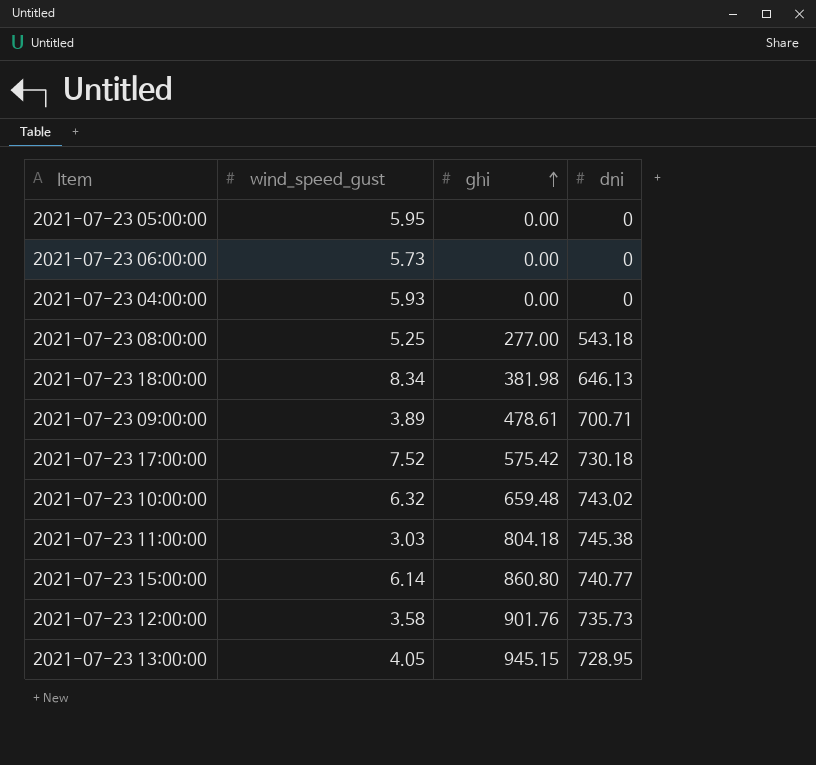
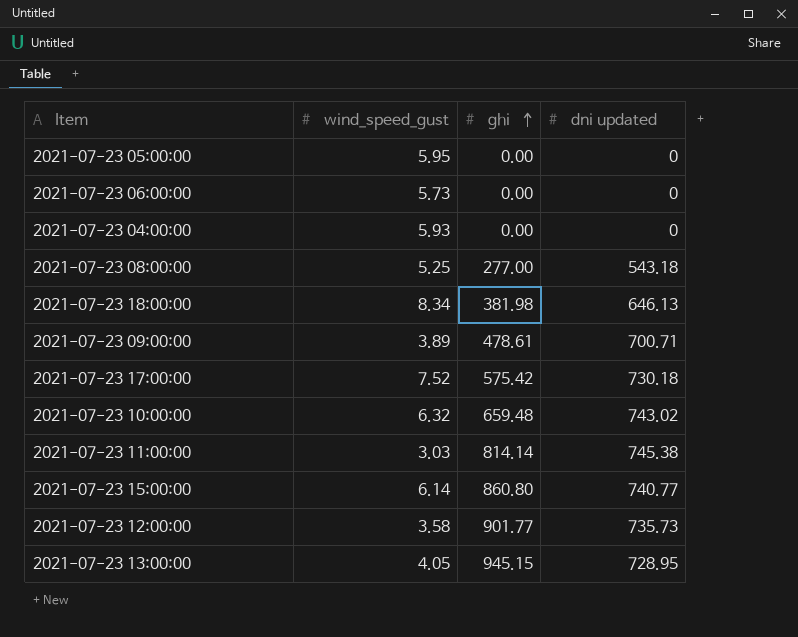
column name: dni -> dni updated
2021-07-23 11:00:00 | ghi: 804.18 -> 814.14
2021-07-23 12:00:00 | ghi: 901.76 -> 901.77

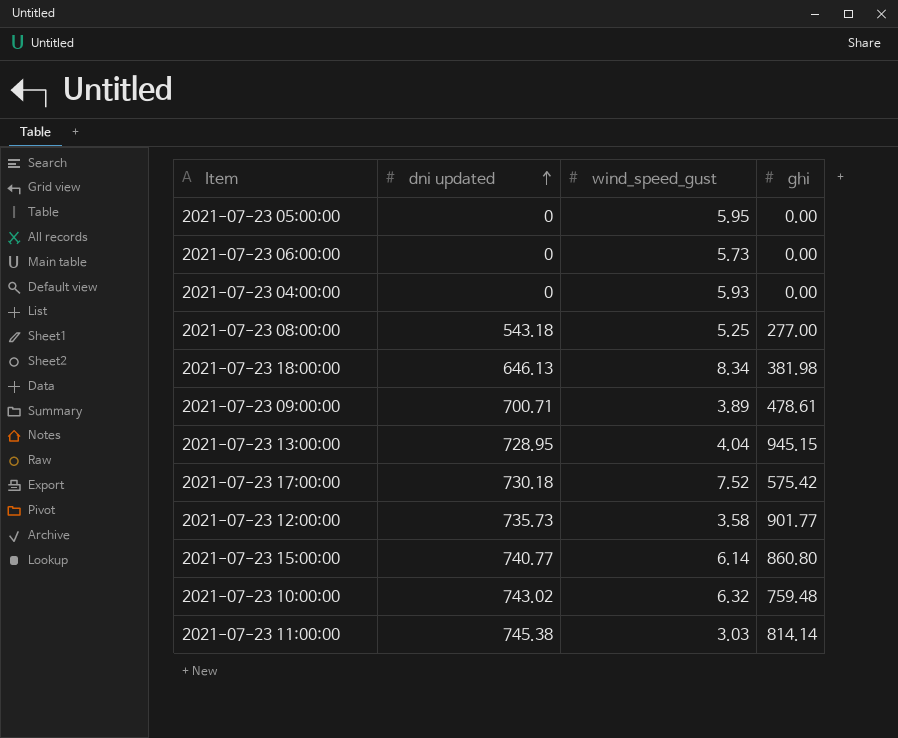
row order: ghi ascending -> dni updated ascending
column dni updated | position: 4 -> 2
2021-07-23 13:00:00 | wind_speed_gust: 4.05 -> 4.04
2021-07-23 10:00:00 | ghi: 659.48 -> 759.48

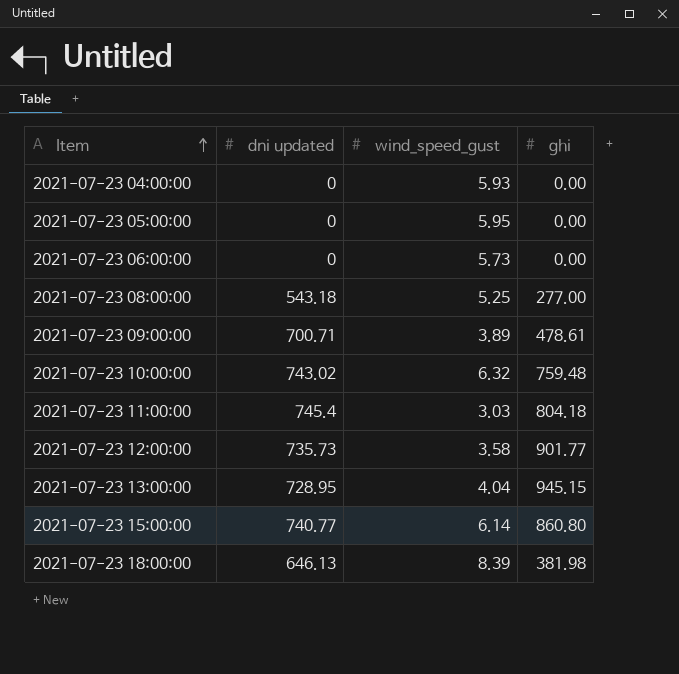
row order: dni updated ascending -> Item ascending
row 2021-07-23 17:00:00: 730.18 | 7.52 | 575.42 -> none
2021-07-23 11:00:00 | dni updated: 745.38 -> 745.4
2021-07-23 11:00:00 | ghi: 814.14 -> 804.18
2021-07-23 18:00:00 | wind_speed_gust: 8.34 -> 8.39

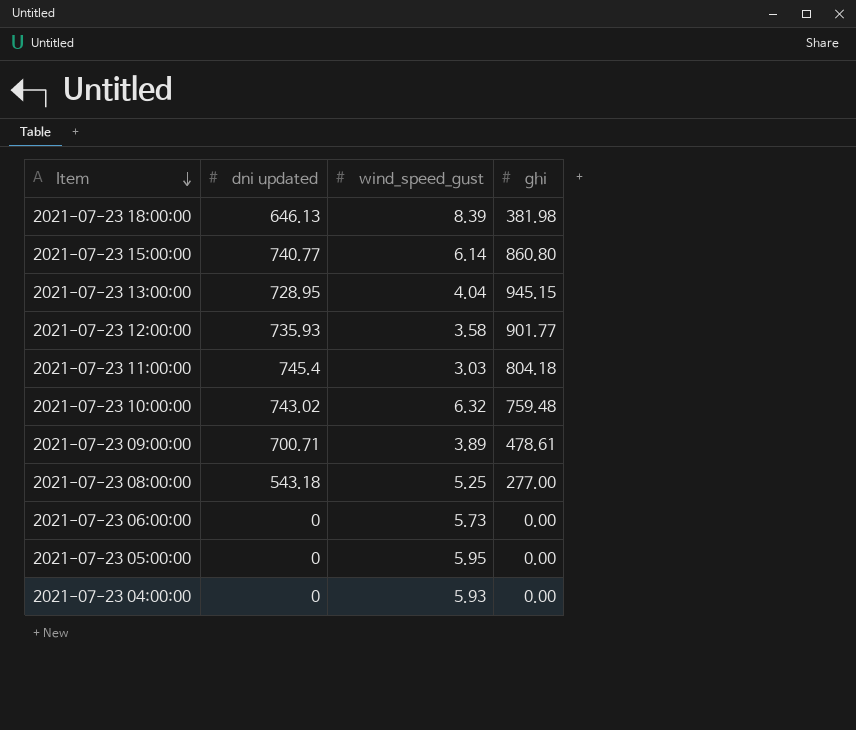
row order: Item ascending -> Item descending
2021-07-23 12:00:00 | dni updated: 735.73 -> 735.93

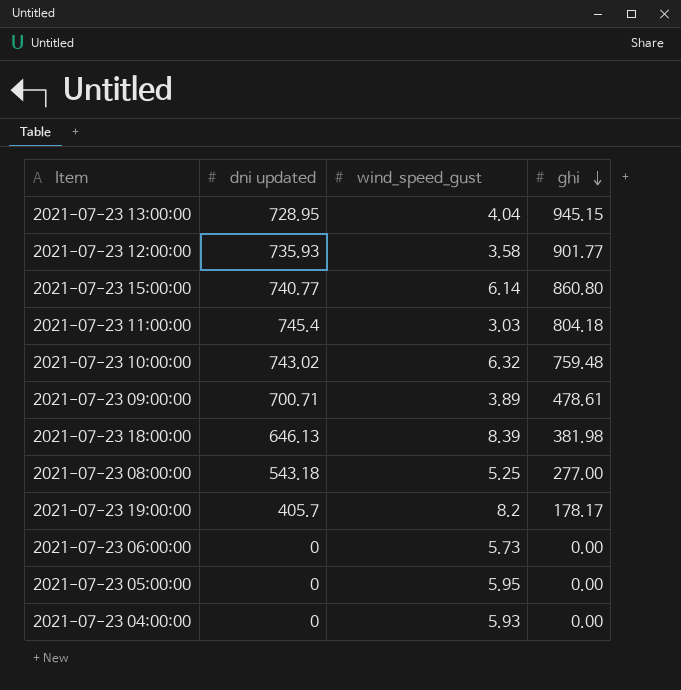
row order: Item descending -> ghi descending
row 2021-07-23 19:00:00: none -> 405.7 | 8.2 | 178.17

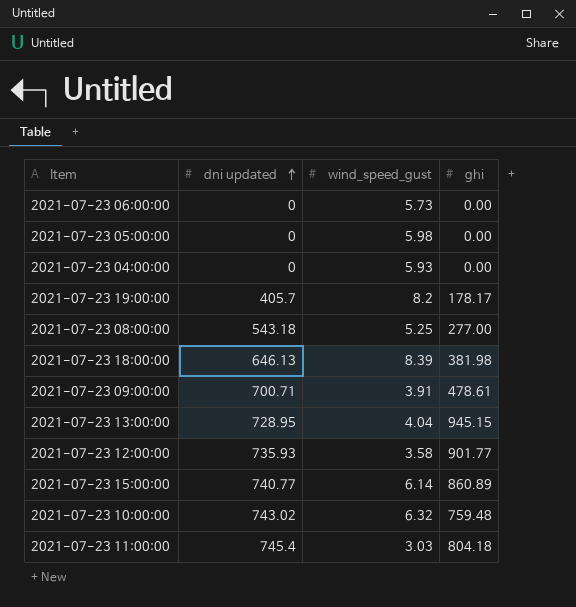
row order: ghi descending -> dni updated ascending
2021-07-23 05:00:00 | wind_speed_gust: 5.95 -> 5.98
2021-07-23 09:00:00 | wind_speed_gust: 3.89 -> 3.91
2021-07-23 15:00:00 | ghi: 860.80 -> 860.89

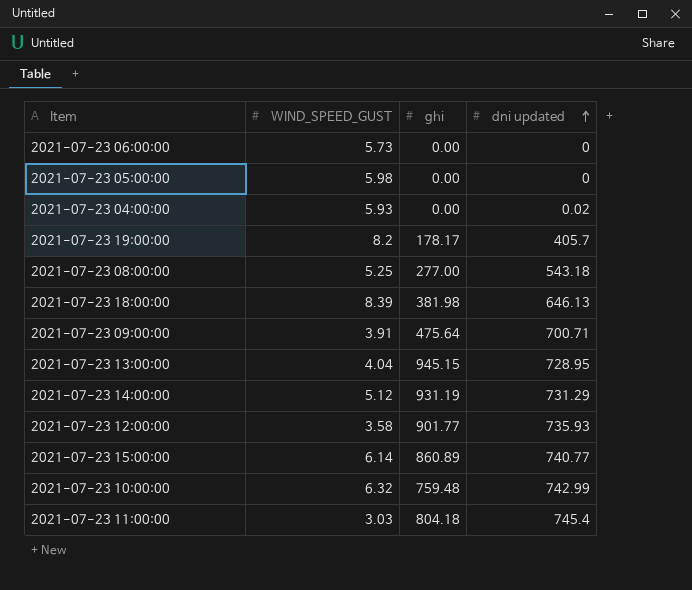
column name: wind_speed_gust -> WIND_SPEED_GUST
column dni updated | position: 2 -> 4
2021-07-23 04:00:00 | dni updated: 0 -> 0.02
2021-07-23 09:00:00 | ghi: 478.61 -> 475.64
row 2021-07-23 14:00:00: none -> 5.12 | 931.19 | 731.29
2021-07-23 10:00:00 | dni updated: 743.02 -> 742.99

